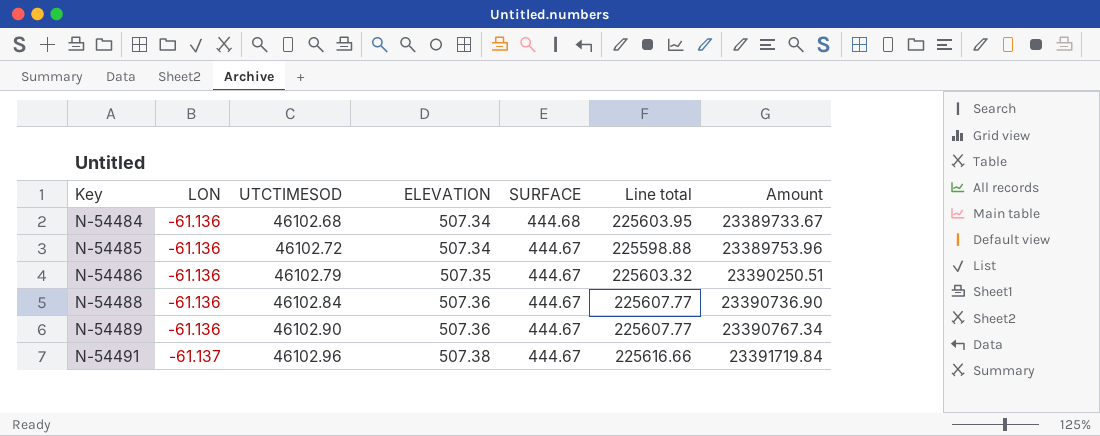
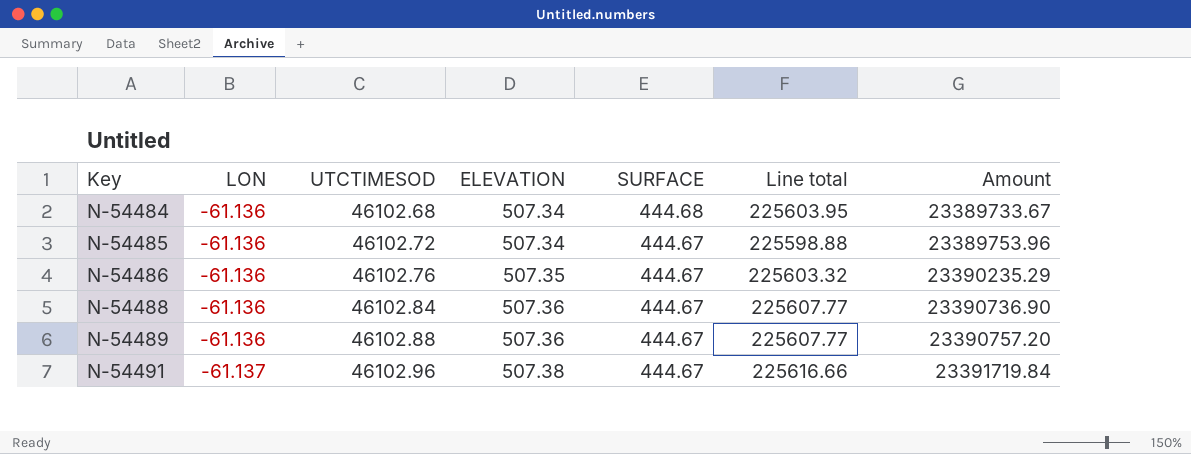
N-54486 | UTCTIMESOD: 46102.79 -> 46102.76
N-54486 | Amount: 23390250.51 -> 23390235.29
N-54489 | UTCTIMESOD: 46102.90 -> 46102.88
N-54489 | Amount: 23390767.34 -> 23390757.20

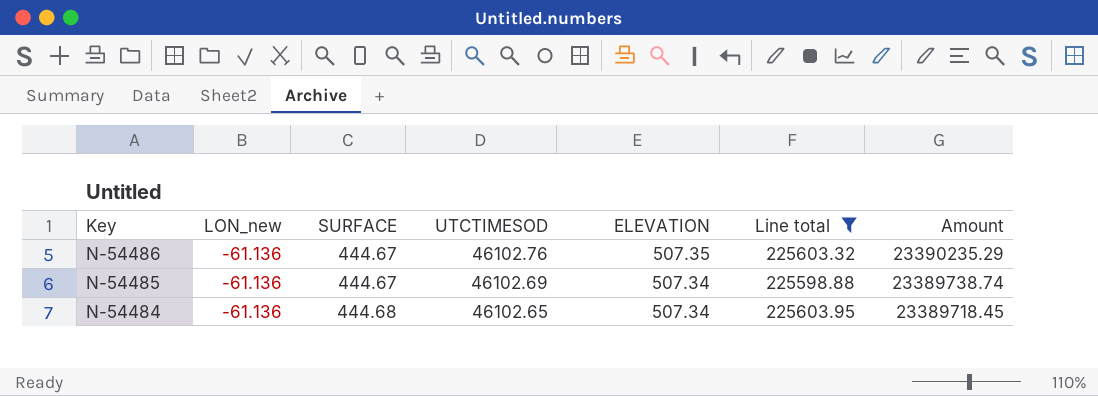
filter: none -> Line total <= 225603.95
row order: Key ascending -> Key descending
column name: LON -> LON_new
column SURFACE | position: 5 -> 3
N-54485 | UTCTIMESOD: 46102.72 -> 46102.69
N-54485 | Amount: 23389753.96 -> 23389738.74
N-54484 | UTCTIMESOD: 46102.68 -> 46102.65
N-54484 | Amount: 23389733.67 -> 23389718.45

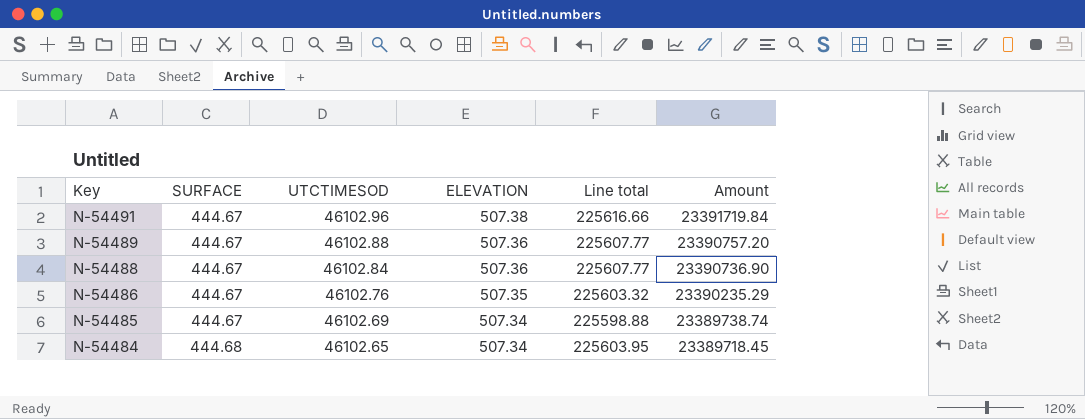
filter: Line total <= 225603.95 -> none
column LON_new | position: 2 -> none

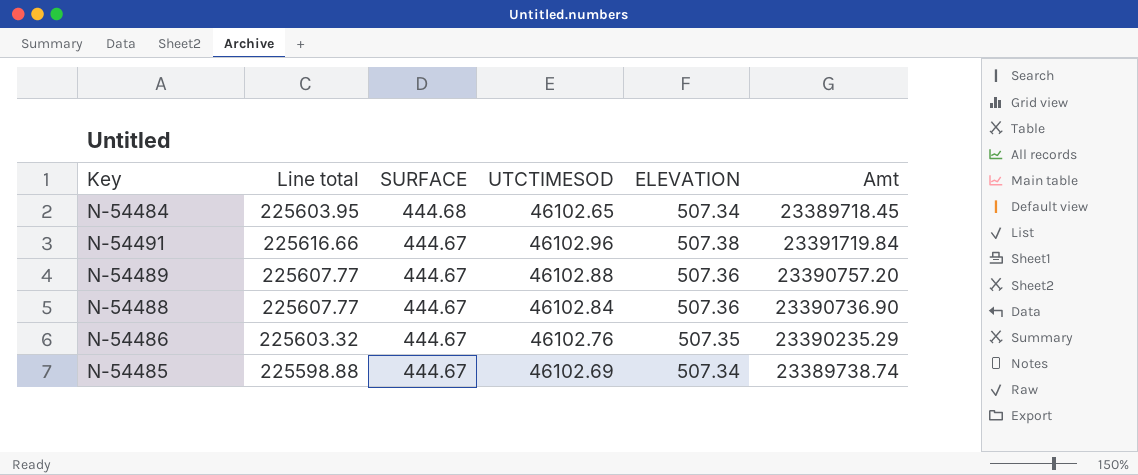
row order: Key descending -> SURFACE descending
column Line total | position: 5 -> 2
column name: Amount -> Amt

